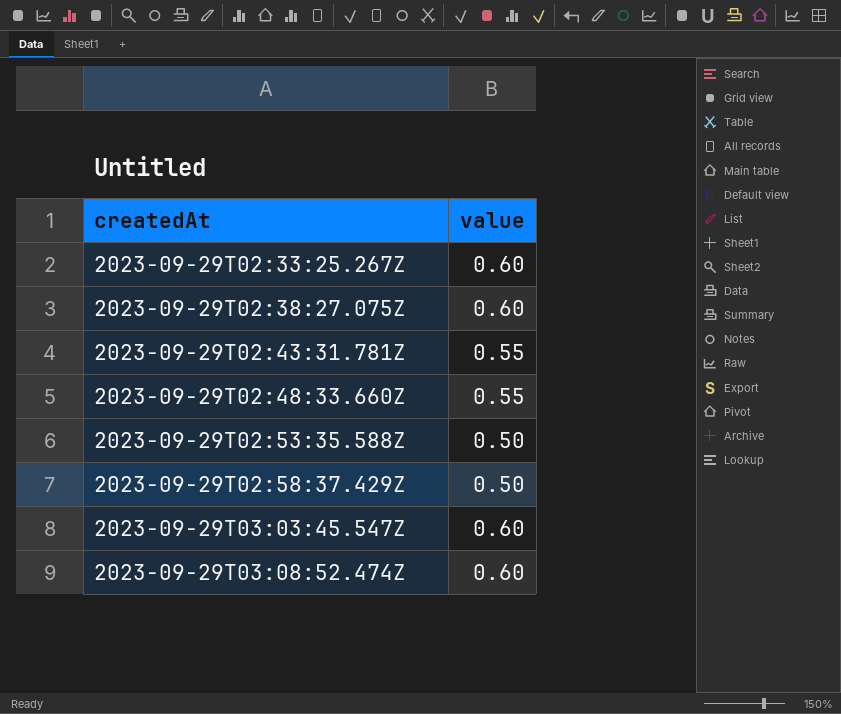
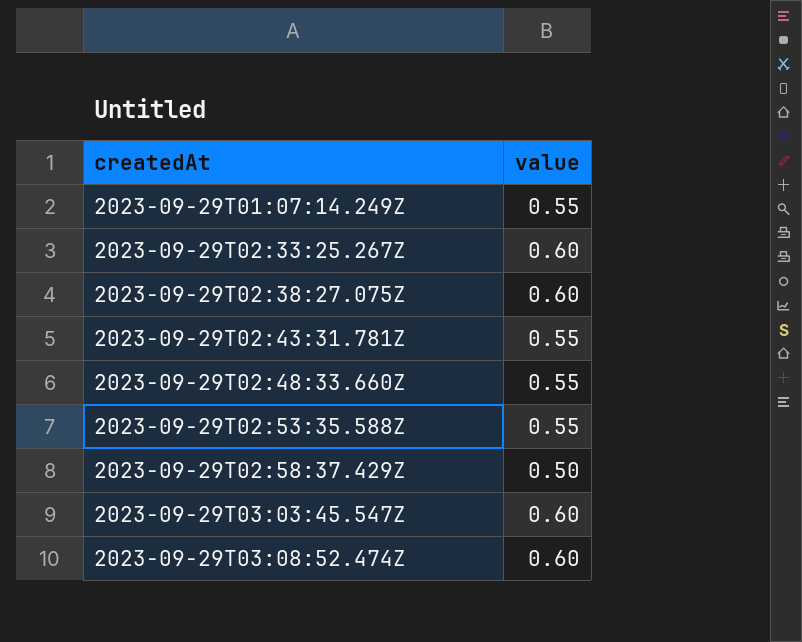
row 2023-09-29T01:07:14.249Z: none -> 0.55
2023-09-29T02:53:35.588Z | value: 0.50 -> 0.55

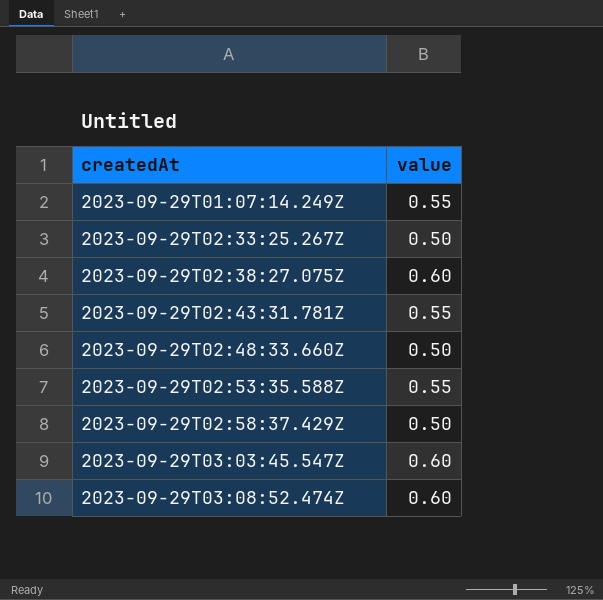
2023-09-29T02:33:25.267Z | value: 0.60 -> 0.50
2023-09-29T02:48:33.660Z | value: 0.55 -> 0.50

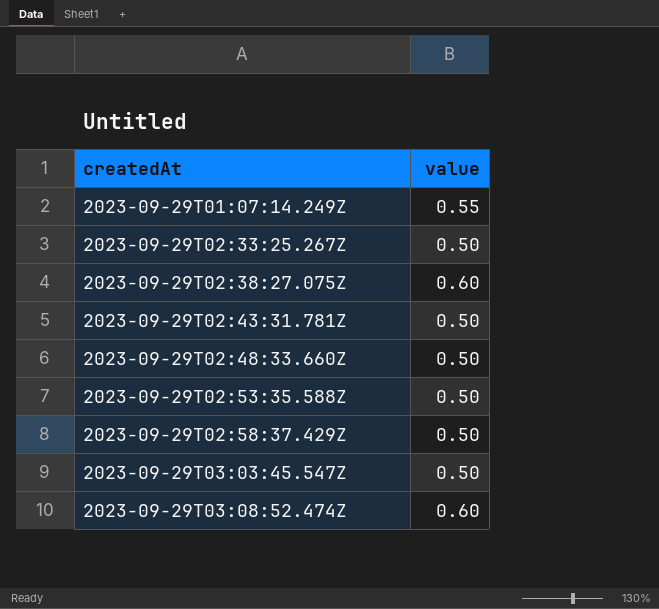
2023-09-29T02:43:31.781Z | value: 0.55 -> 0.50
2023-09-29T02:53:35.588Z | value: 0.55 -> 0.50
2023-09-29T03:03:45.547Z | value: 0.60 -> 0.50

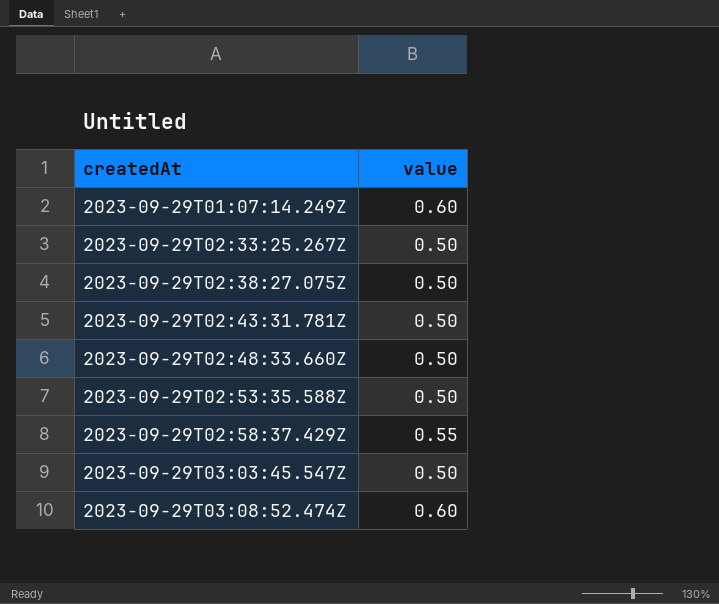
2023-09-29T01:07:14.249Z | value: 0.55 -> 0.60
2023-09-29T02:38:27.075Z | value: 0.60 -> 0.50
2023-09-29T02:58:37.429Z | value: 0.50 -> 0.55

